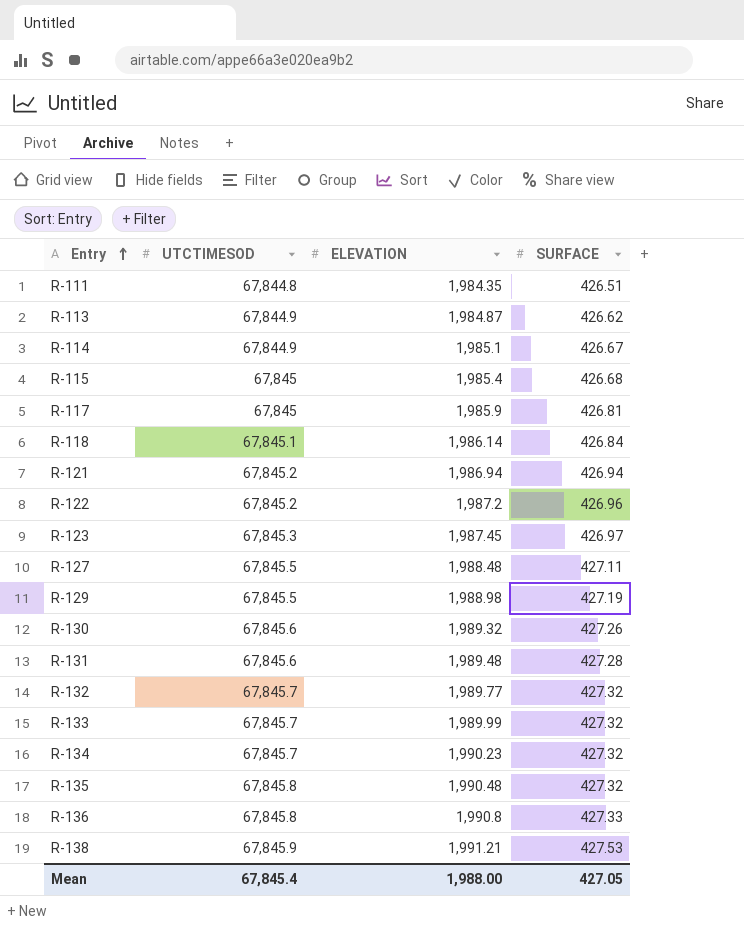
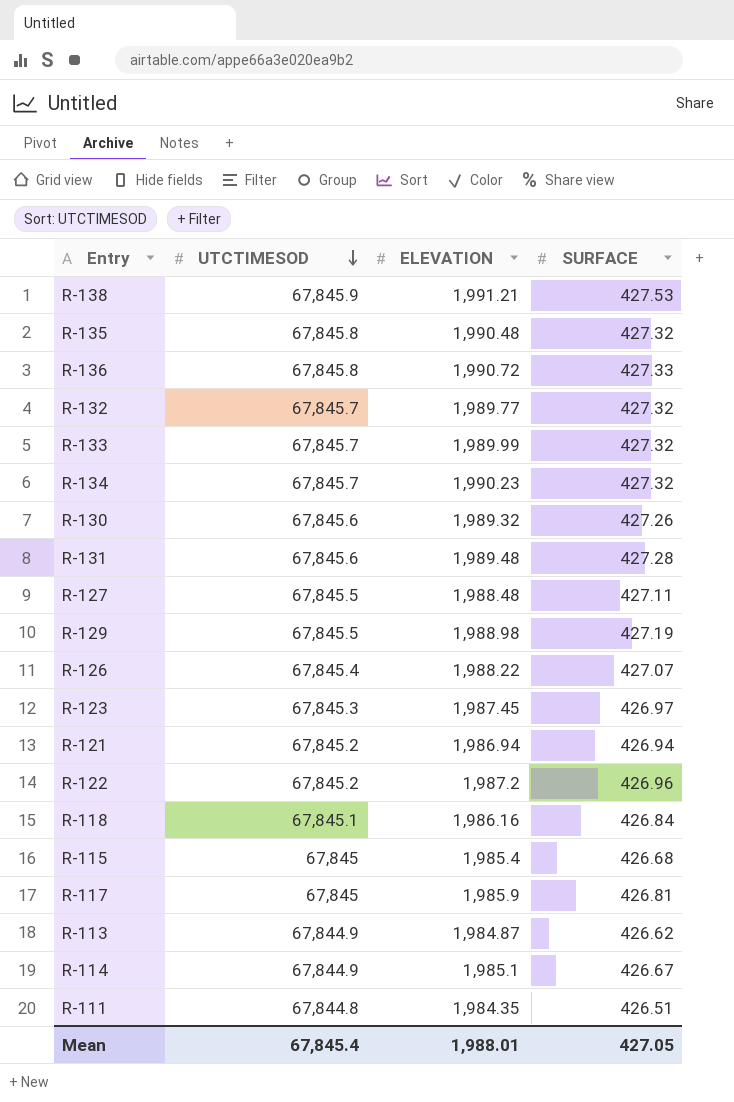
row order: Entry ascending -> UTCTIMESOD descending
R-136 | ELEVATION: 1,990.8 -> 1,990.72
row R-126: none -> 67,845.4 | 1,988.22 | 427.07
R-118 | ELEVATION: 1,986.14 -> 1,986.16
Mean | ELEVATION: 1,988.00 -> 1,988.01

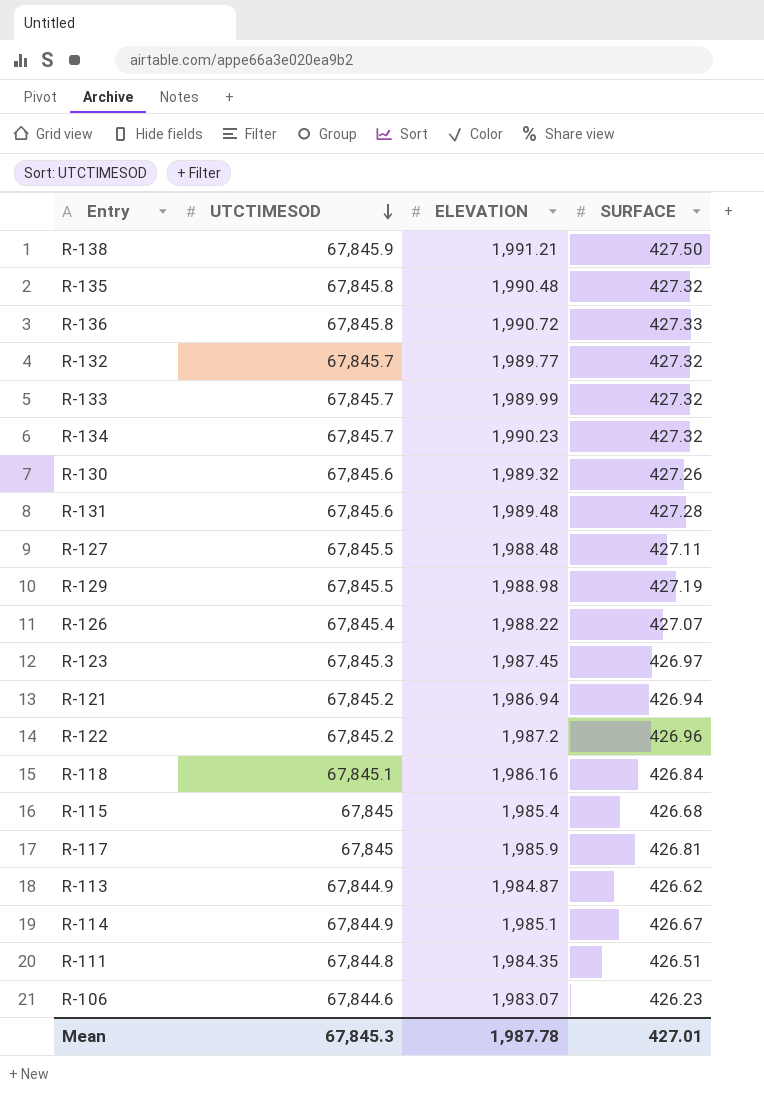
R-138 | SURFACE: 427.53 -> 427.50
row R-106: none -> 67,844.6 | 1,983.07 | 426.23
Mean | UTCTIMESOD: 67,845.4 -> 67,845.3
Mean | ELEVATION: 1,988.01 -> 1,987.78
Mean | SURFACE: 427.05 -> 427.01

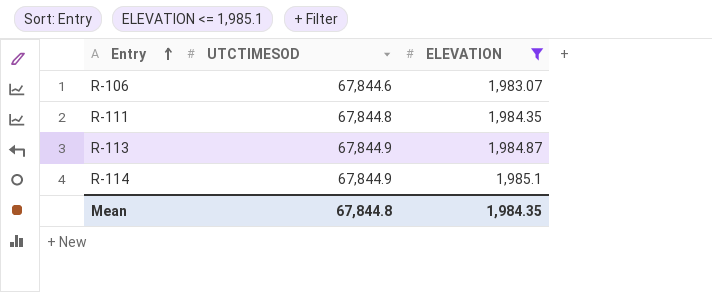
filter: none -> ELEVATION <= 1,985.1
row order: UTCTIMESOD descending -> Entry ascending
column SURFACE | position: 4 -> none
Mean | UTCTIMESOD: 67,845.3 -> 67,844.8
Mean | ELEVATION: 1,987.78 -> 1,984.35

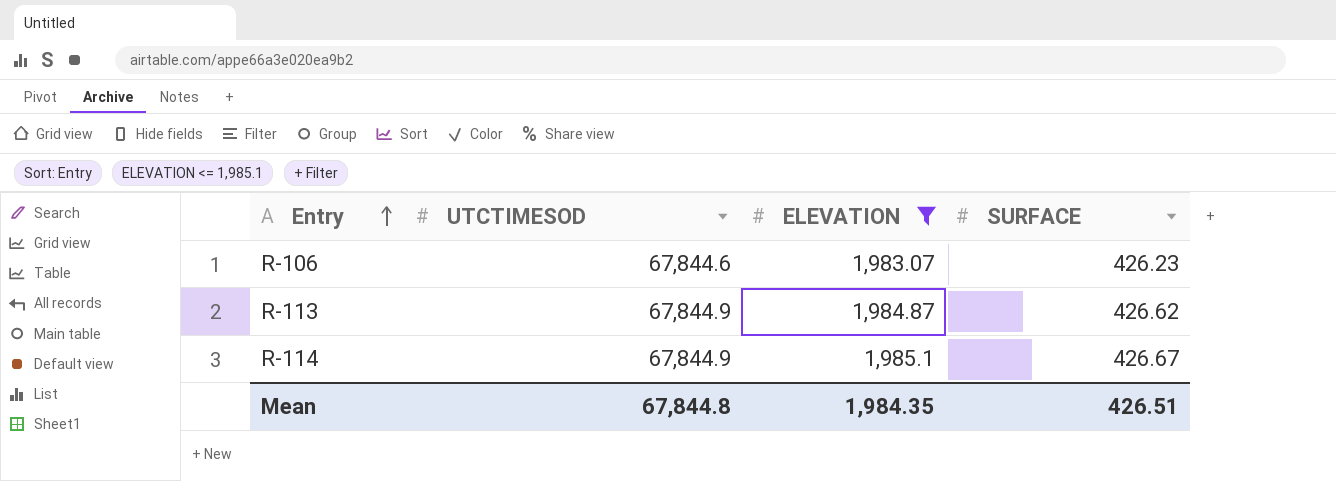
column SURFACE | position: none -> 4
row R-111: 67,844.8 | 1,984.35 -> none

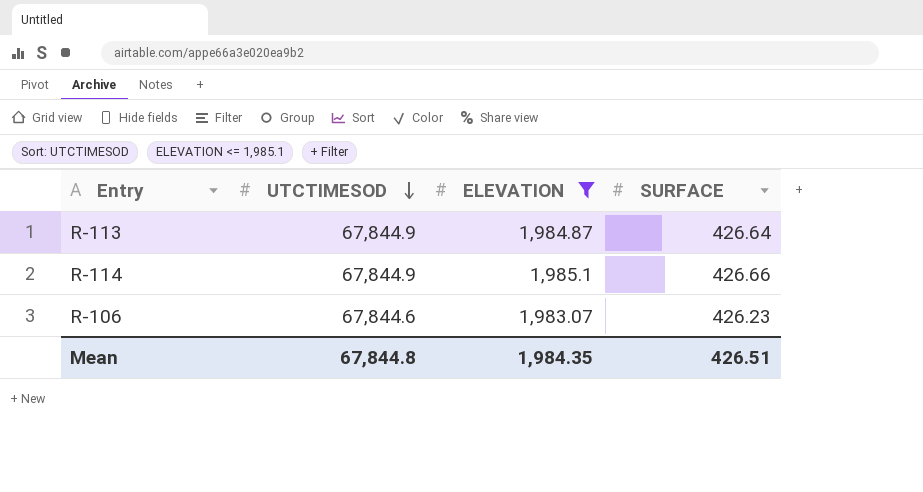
row order: Entry ascending -> UTCTIMESOD descending
R-113 | SURFACE: 426.62 -> 426.64
R-114 | SURFACE: 426.67 -> 426.66

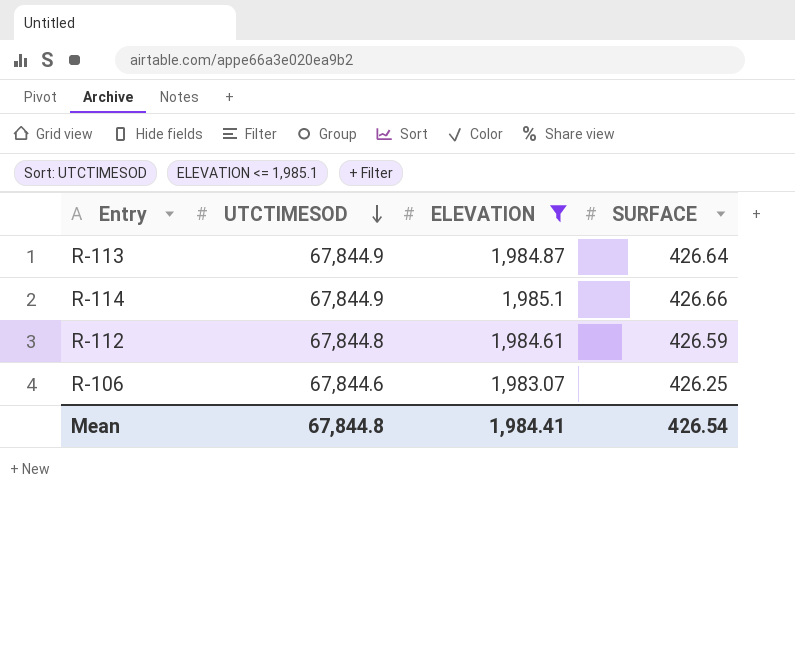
row R-112: none -> 67,844.8 | 1,984.61 | 426.59
R-106 | SURFACE: 426.23 -> 426.25
Mean | ELEVATION: 1,984.35 -> 1,984.41
Mean | SURFACE: 426.51 -> 426.54

